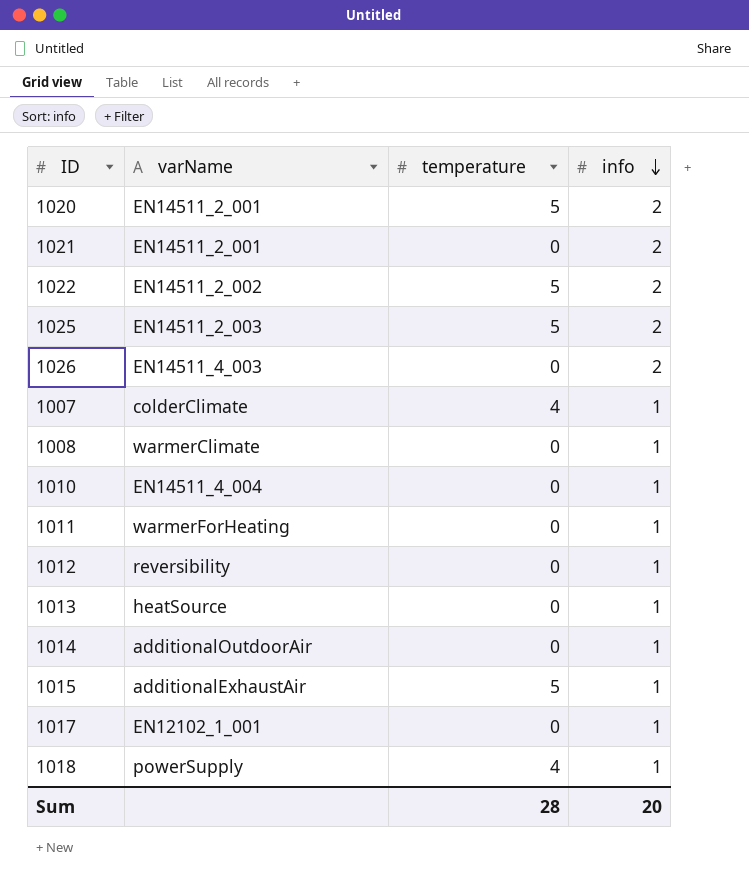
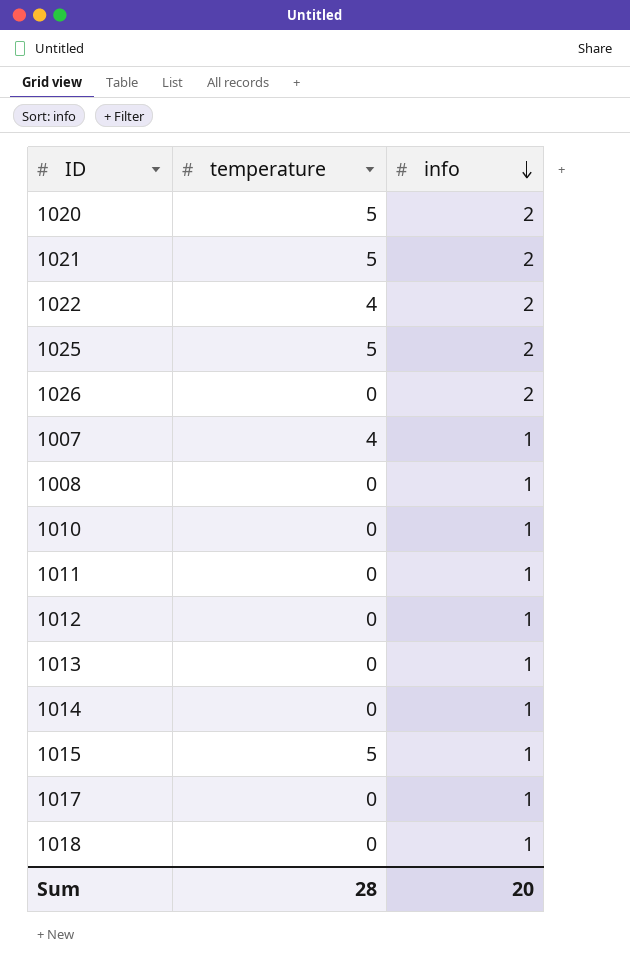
column varName | position: 2 -> none
1021 | temperature: 0 -> 5
1022 | temperature: 5 -> 4
1018 | temperature: 4 -> 0

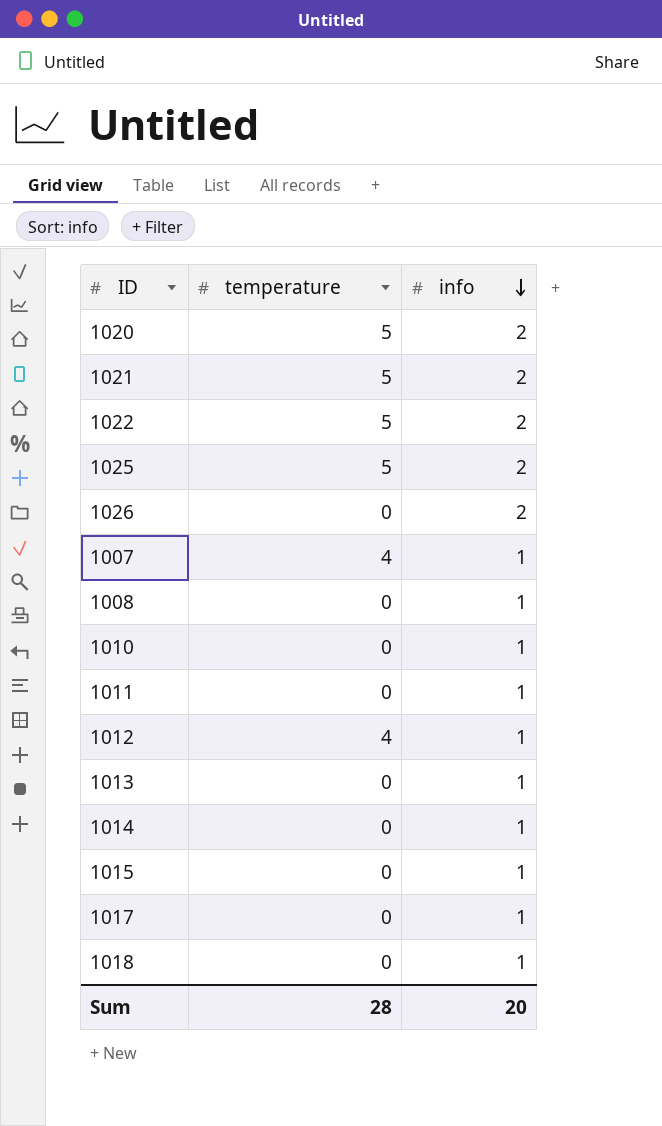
1022 | temperature: 4 -> 5
1012 | temperature: 0 -> 4
1015 | temperature: 5 -> 0

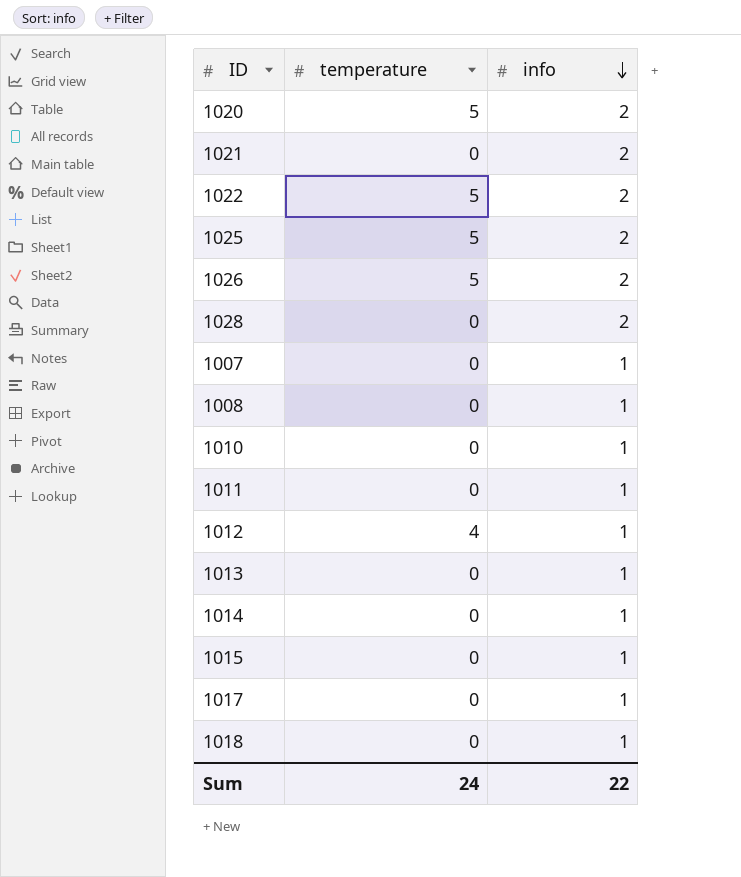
1021 | temperature: 5 -> 0
1026 | temperature: 0 -> 5
row 1028: none -> 0 | 2
1007 | temperature: 4 -> 0
Sum | temperature: 28 -> 24
Sum | info: 20 -> 22

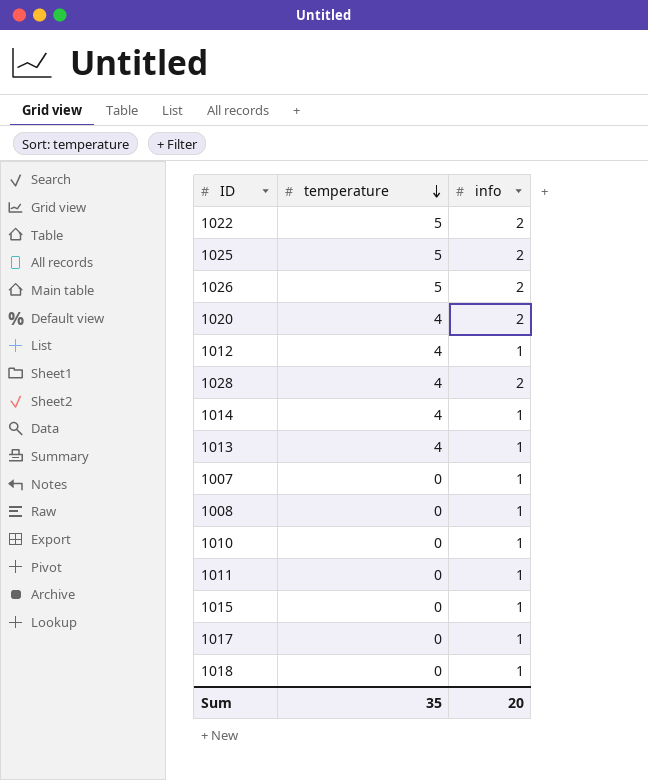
row order: info descending -> temperature descending
row 1021: 0 | 2 -> none
1020 | temperature: 5 -> 4
1028 | temperature: 0 -> 4
1014 | temperature: 0 -> 4
1013 | temperature: 0 -> 4
Sum | temperature: 24 -> 35
Sum | info: 22 -> 20

